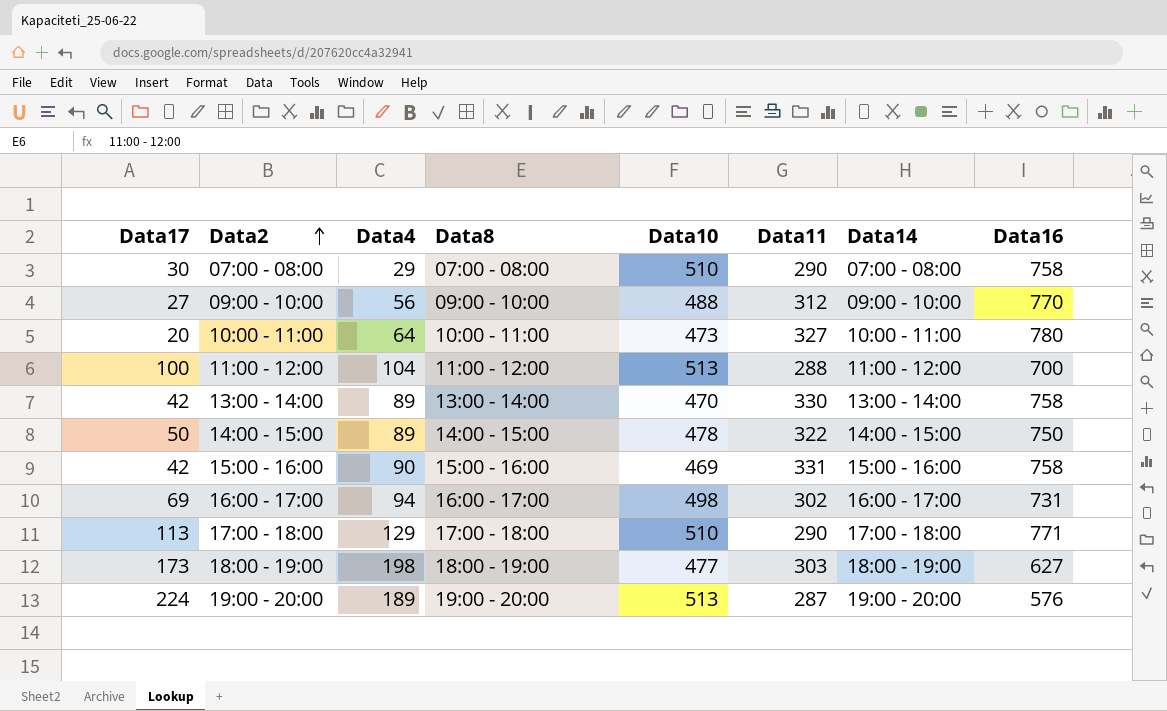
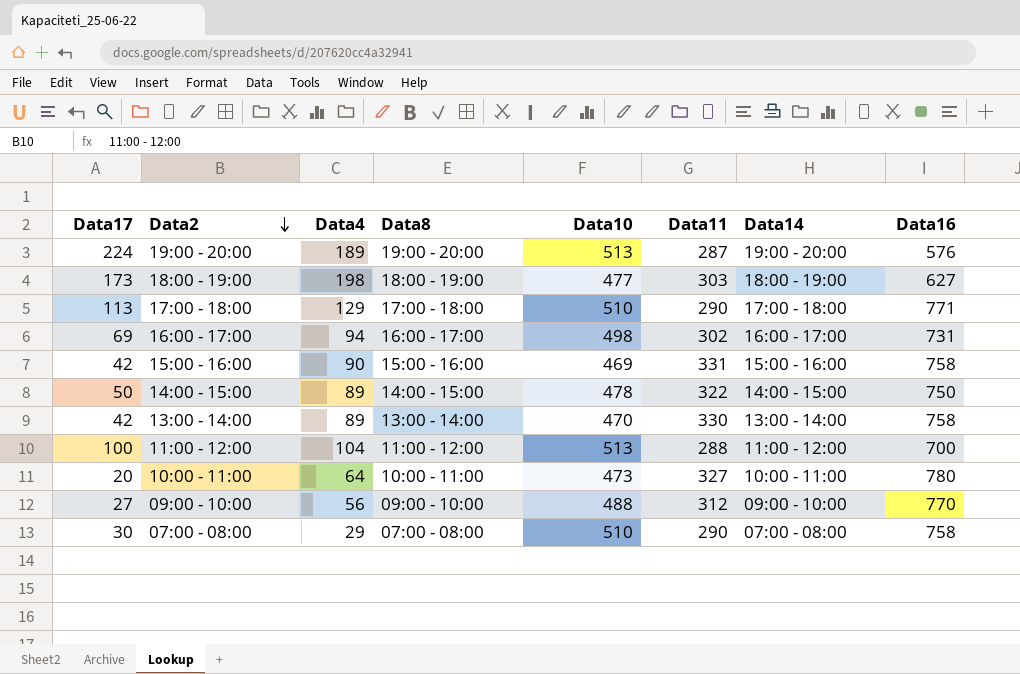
row order: Data2 ascending -> Data2 descending

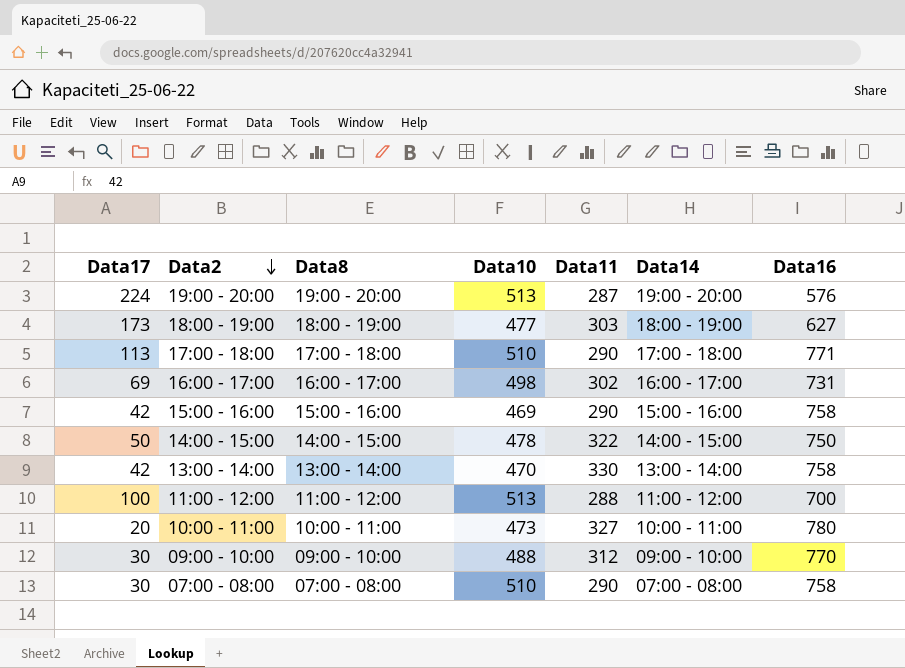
column Data4 | position: 3 -> none
15:00 - 16:00 | Data11: 331 -> 290
09:00 - 10:00 | Data17: 27 -> 30

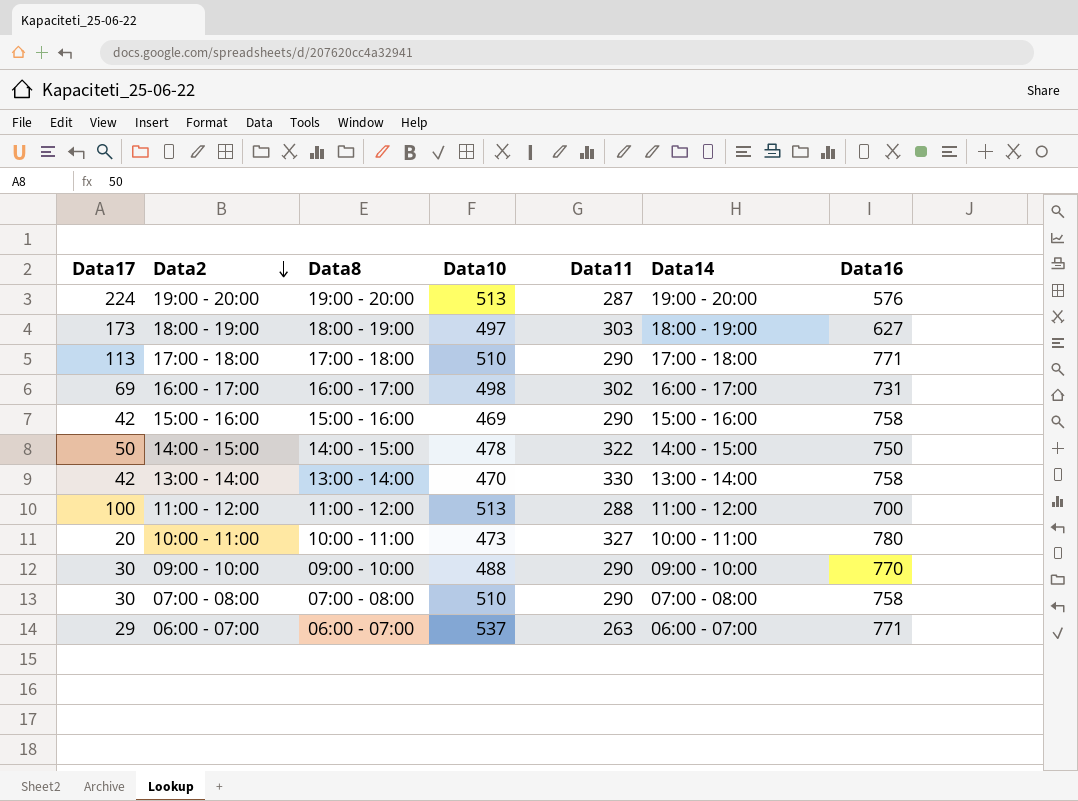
18:00 - 19:00 | Data10: 477 -> 497
09:00 - 10:00 | Data11: 312 -> 290
row 06:00 - 07:00: none -> 29 | 06:00 - 07:00 | 537 | 263 | 06:00 - 07:00 | 771

